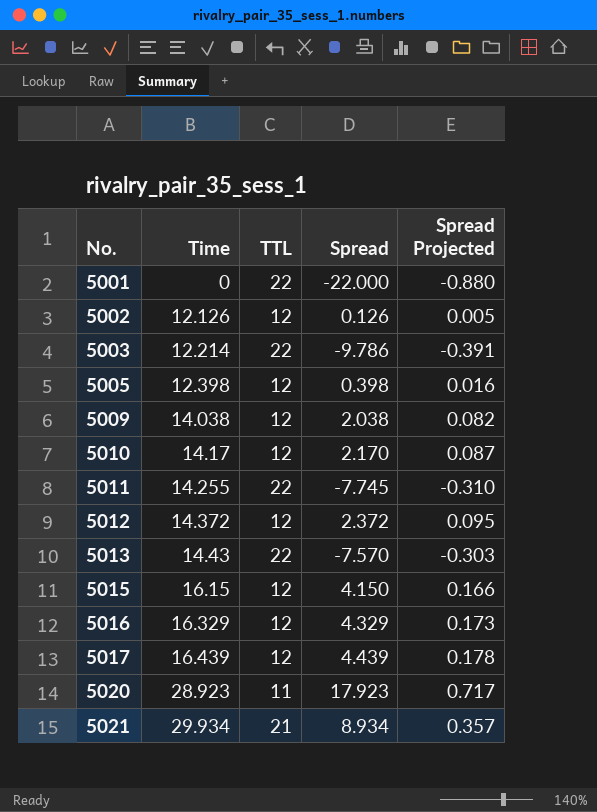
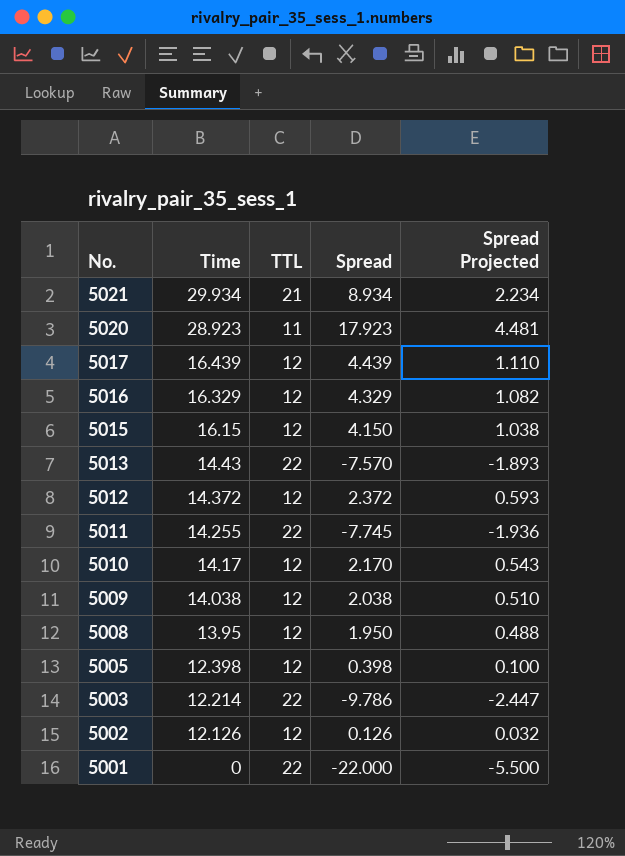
row order: No. ascending -> No. descending
column Spread Projected | formula: [Spread] * 0.04 -> [Spread] * 0.25
row 5008: none -> 13.95 | 12 | 1.950 | 0.488

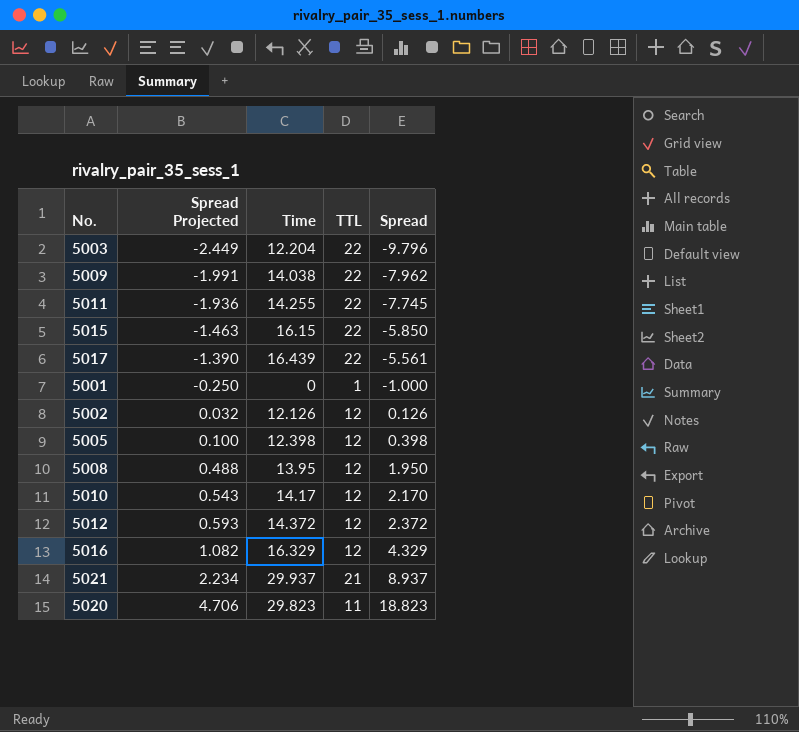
row order: No. descending -> Spread Projected ascending
column Spread Projected | position: 5 -> 2
row 5013: 14.43 | 22 | -7.570 | -1.893 -> none
5003 | Spread Projected: -2.447 -> -2.449
5003 | Time: 12.214 -> 12.204
5003 | Spread: -9.786 -> -9.796
5009 | Spread Projected: 0.510 -> -1.991
5009 | TTL: 12 -> 22
5009 | Spread: 2.038 -> -7.962
5015 | Spread Projected: 1.038 -> -1.463
5015 | TTL: 12 -> 22
5015 | Spread: 4.150 -> -5.850
5017 | Spread Projected: 1.110 -> -1.390
5017 | TTL: 12 -> 22
5017 | Spread: 4.439 -> -5.561
5001 | Spread Projected: -5.500 -> -0.250
5001 | TTL: 22 -> 1
5001 | Spread: -22.000 -> -1.000
5021 | Time: 29.934 -> 29.937
5021 | Spread: 8.934 -> 8.937
5020 | Spread Projected: 4.481 -> 4.706
5020 | Time: 28.923 -> 29.823
5020 | Spread: 17.923 -> 18.823

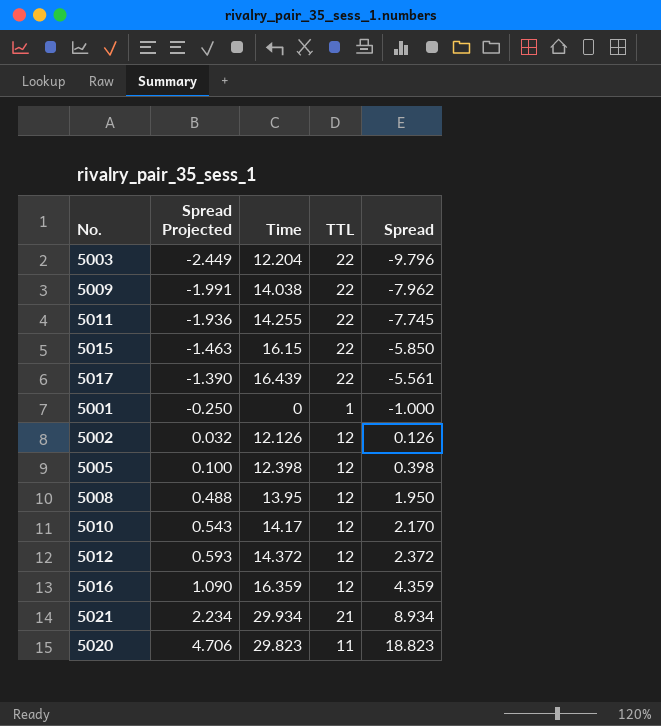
5016 | Spread Projected: 1.082 -> 1.090
5016 | Time: 16.329 -> 16.359
5016 | Spread: 4.329 -> 4.359
5021 | Time: 29.937 -> 29.934
5021 | Spread: 8.937 -> 8.934

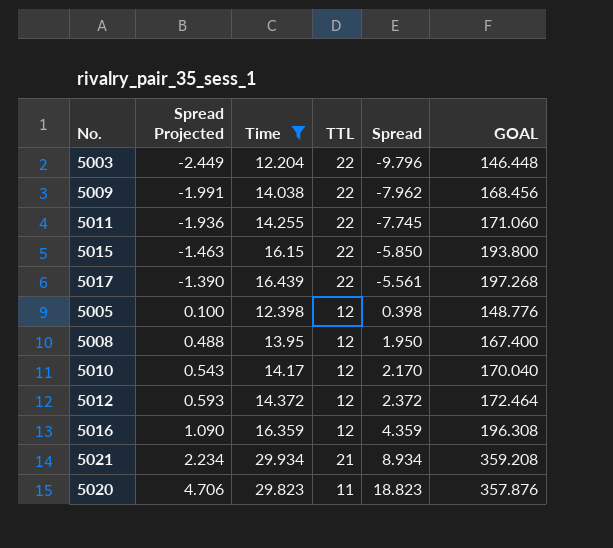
filter: none -> Time >= 12.204
column GOAL | formula: none -> [Time] * 12

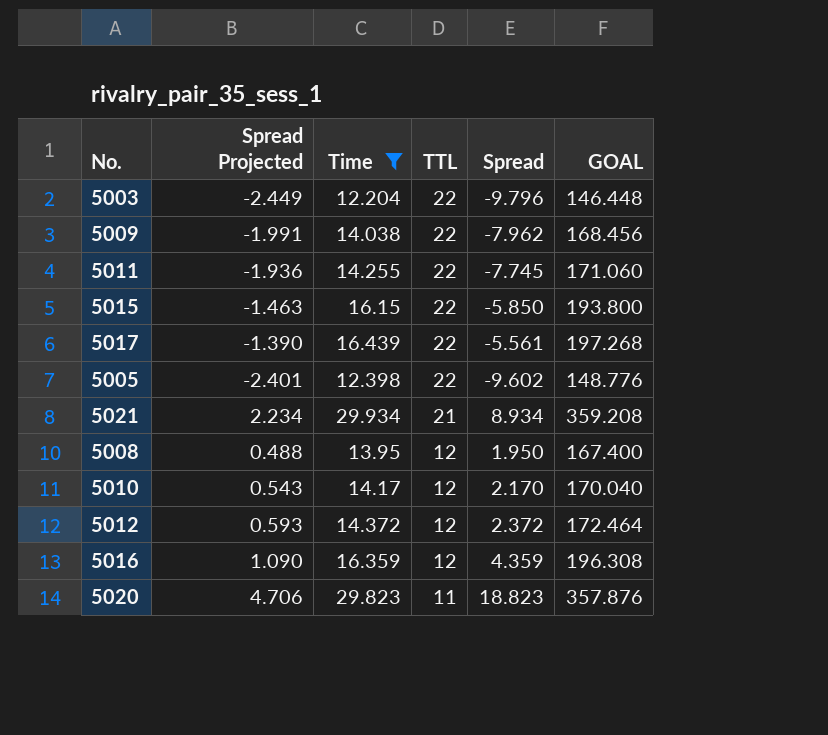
row order: Spread Projected ascending -> TTL descending
5005 | Spread Projected: 0.100 -> -2.401
5005 | TTL: 12 -> 22
5005 | Spread: 0.398 -> -9.602

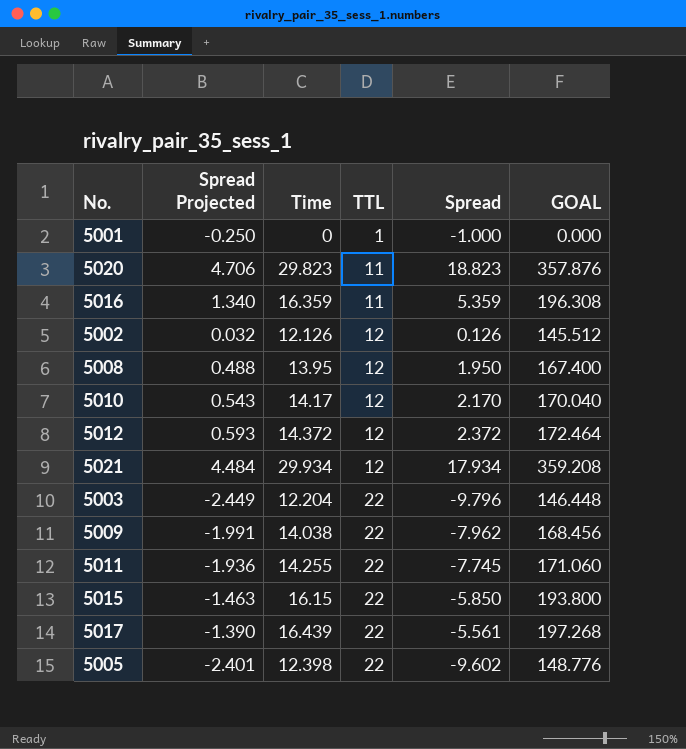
filter: Time >= 12.204 -> none
row order: TTL descending -> TTL ascending
5016 | Spread Projected: 1.090 -> 1.340
5016 | TTL: 12 -> 11
5016 | Spread: 4.359 -> 5.359
5021 | Spread Projected: 2.234 -> 4.484
5021 | TTL: 21 -> 12
5021 | Spread: 8.934 -> 17.934

